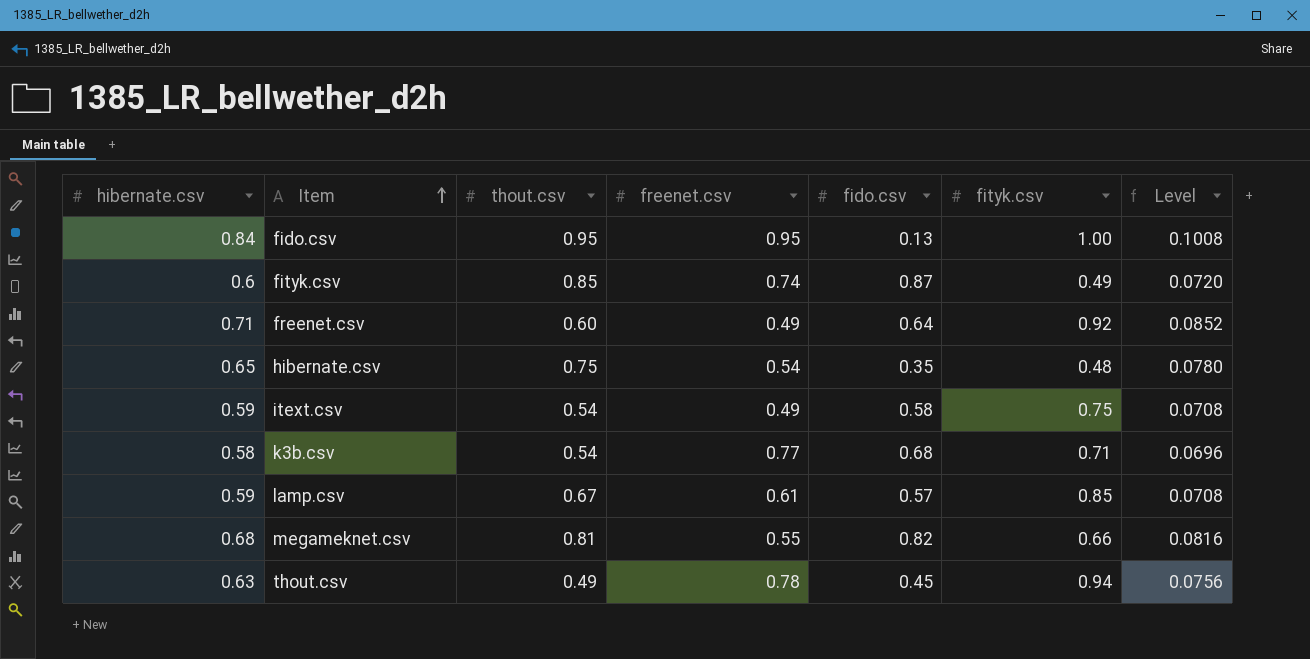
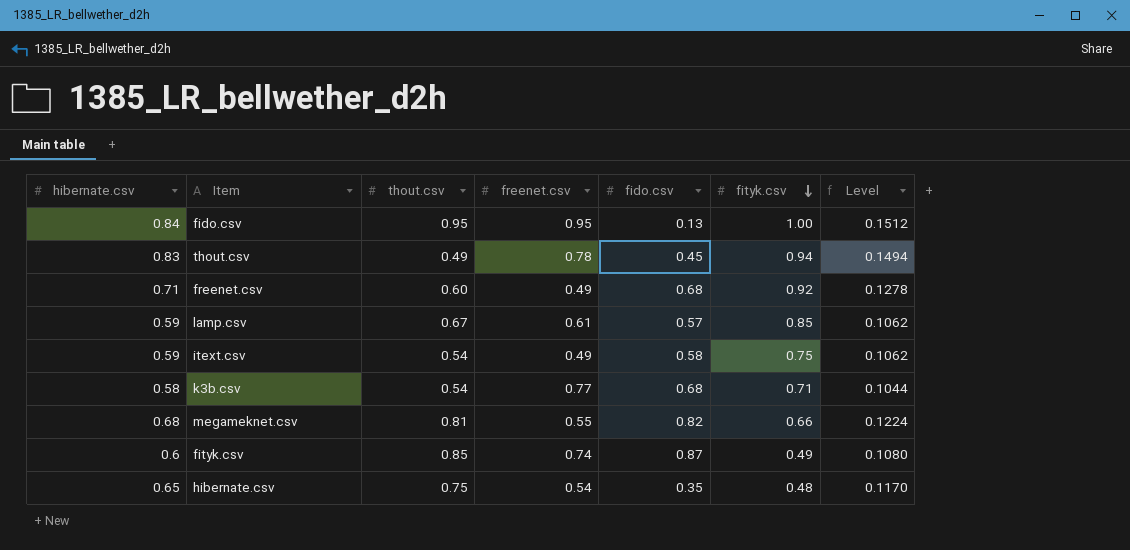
row order: Item ascending -> fityk.csv descending
column Level | formula: [hibernate.csv] * 0.12 -> [hibernate.csv] * 0.18
thout.csv | hibernate.csv: 0.63 -> 0.83
freenet.csv | fido.csv: 0.64 -> 0.68

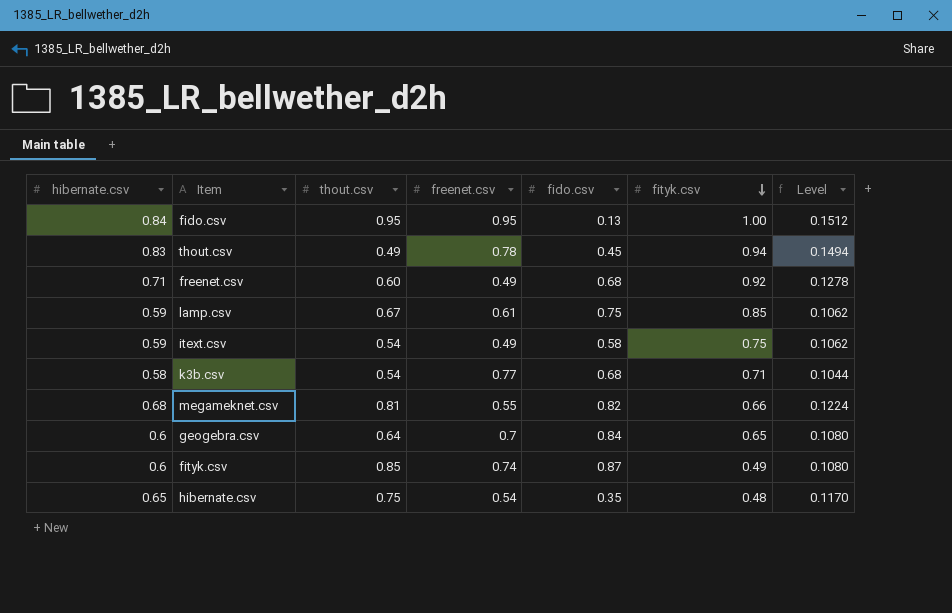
lamp.csv | fido.csv: 0.57 -> 0.75
row geogebra.csv: none -> 0.6 | 0.64 | 0.7 | 0.84 | 0.65 | 0.1080

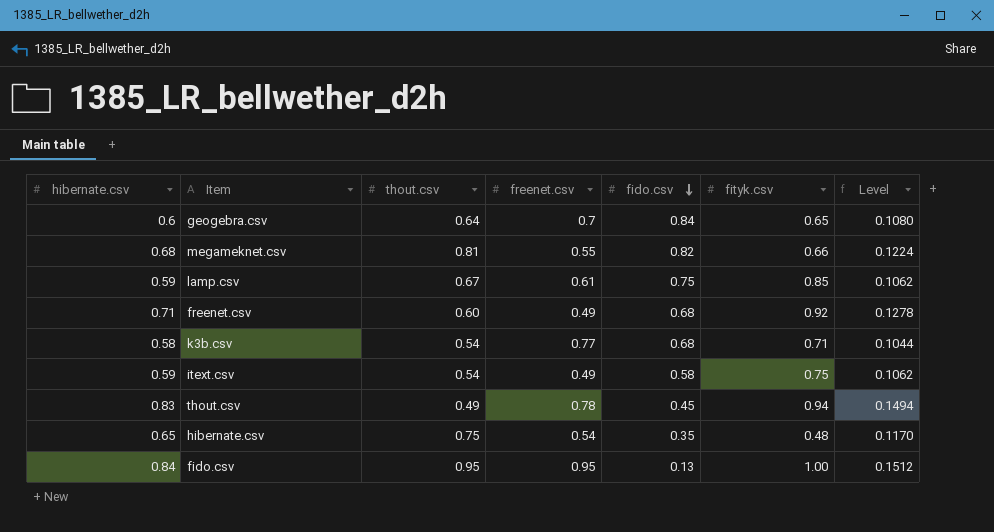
row order: fityk.csv descending -> fido.csv descending
row fityk.csv: 0.6 | 0.85 | 0.74 | 0.87 | 0.49 | 0.1080 -> none

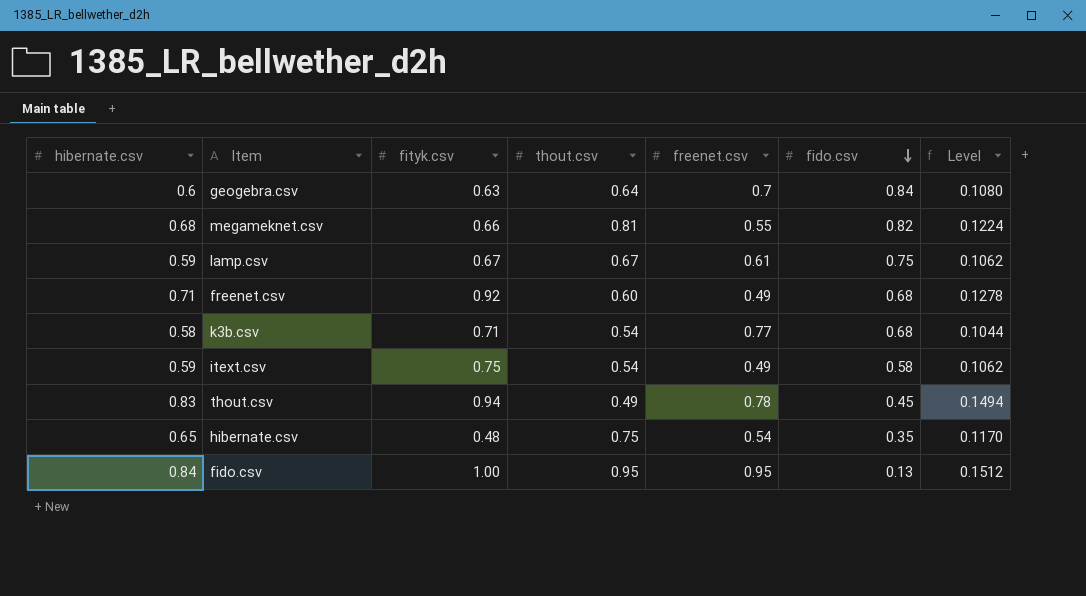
column fityk.csv | position: 6 -> 3
geogebra.csv | fityk.csv: 0.65 -> 0.63
lamp.csv | fityk.csv: 0.85 -> 0.67

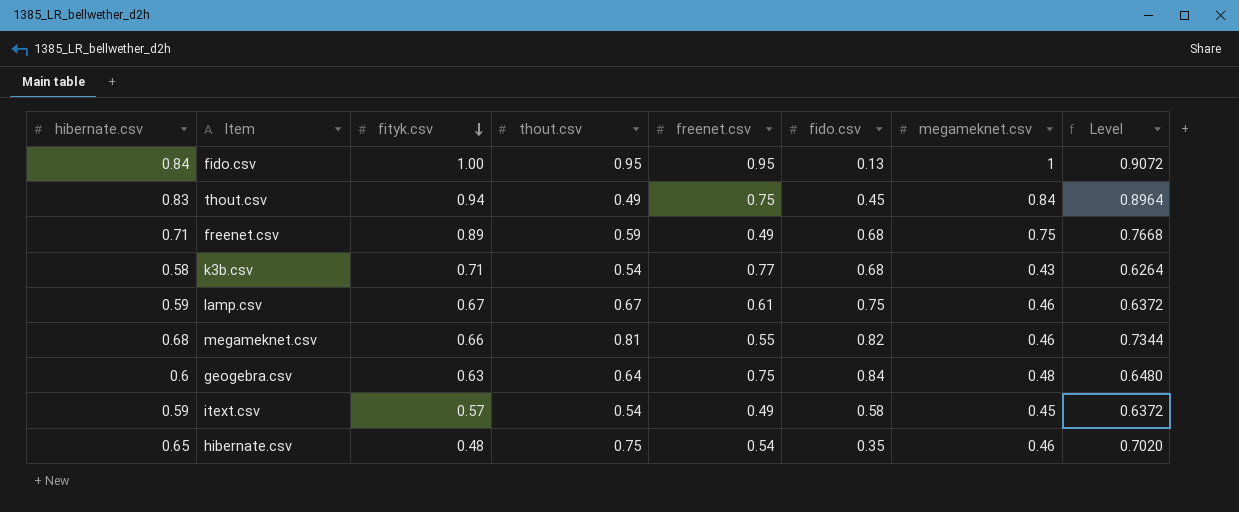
row order: fido.csv descending -> fityk.csv descending
column megameknet.csv | position: none -> 7
column Level | formula: [hibernate.csv] * 0.18 -> [hibernate.csv] * 1.08
thout.csv | freenet.csv: 0.78 -> 0.75
freenet.csv | fityk.csv: 0.92 -> 0.89
freenet.csv | thout.csv: 0.60 -> 0.59
geogebra.csv | freenet.csv: 0.7 -> 0.75
itext.csv | fityk.csv: 0.75 -> 0.57

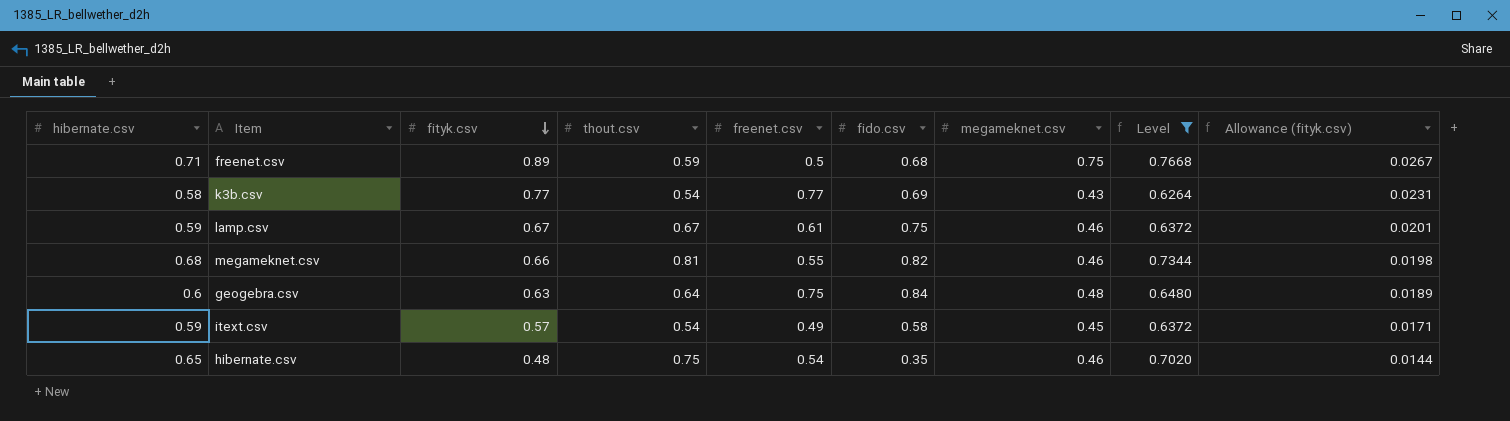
filter: none -> Level <= 0.7668
column Allowance (fityk.csv) | formula: none -> [fityk.csv] * 0.03
freenet.csv | freenet.csv: 0.49 -> 0.5
k3b.csv | fityk.csv: 0.71 -> 0.77
k3b.csv | fido.csv: 0.68 -> 0.69

